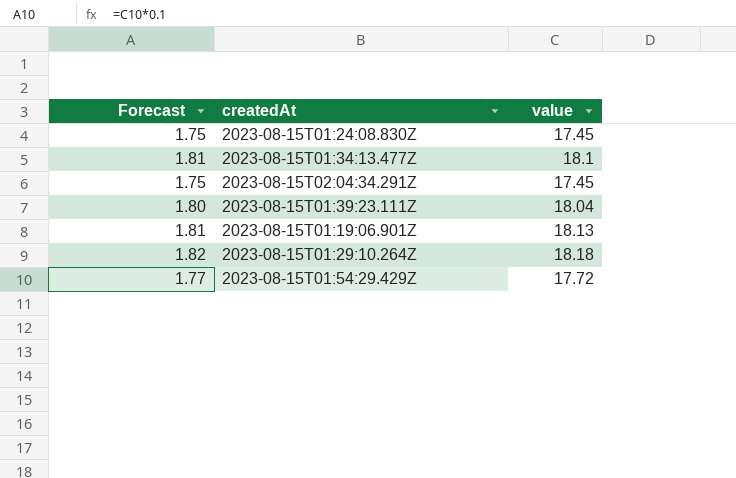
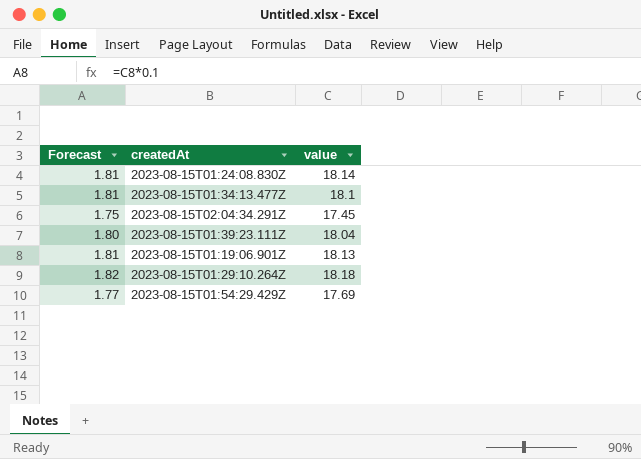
2023-08-15T01:24:08.830Z | Forecast: 1.75 -> 1.81
2023-08-15T01:24:08.830Z | value: 17.45 -> 18.14
2023-08-15T01:54:29.429Z | value: 17.72 -> 17.69

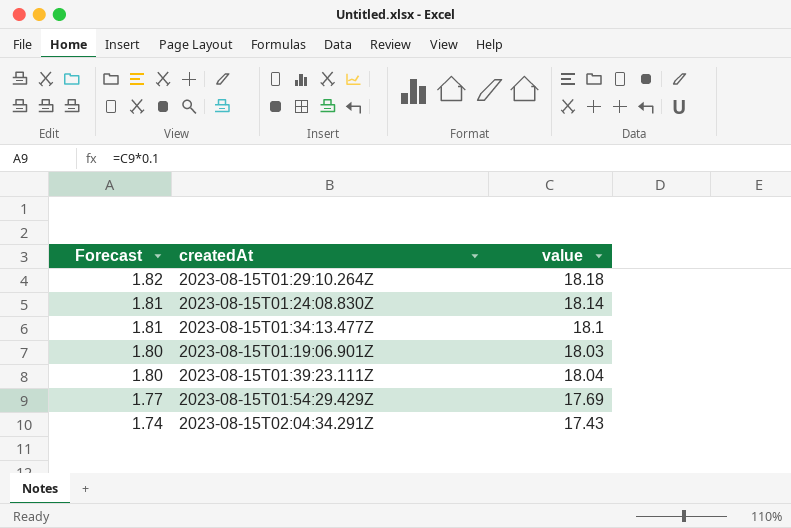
row order: none -> Forecast descending
2023-08-15T01:19:06.901Z | Forecast: 1.81 -> 1.80
2023-08-15T01:19:06.901Z | value: 18.13 -> 18.03
2023-08-15T02:04:34.291Z | Forecast: 1.75 -> 1.74
2023-08-15T02:04:34.291Z | value: 17.45 -> 17.43

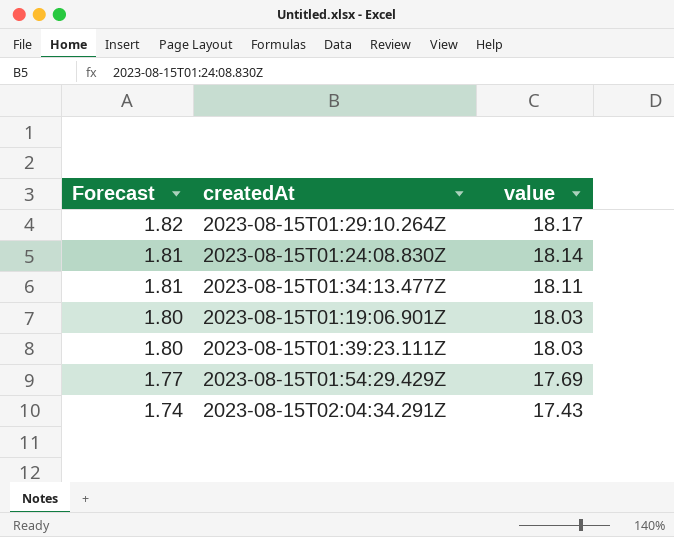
2023-08-15T01:29:10.264Z | value: 18.18 -> 18.17
2023-08-15T01:34:13.477Z | value: 18.1 -> 18.11
2023-08-15T01:39:23.111Z | value: 18.04 -> 18.03

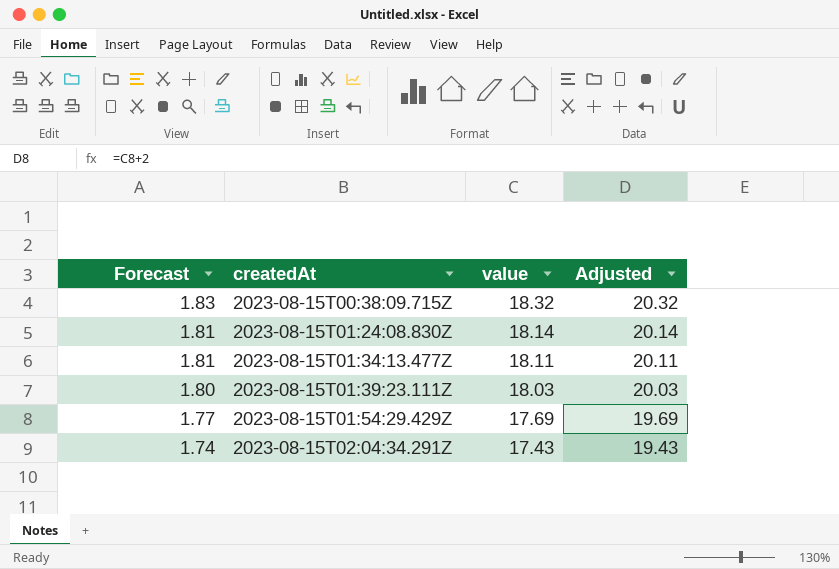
column Adjusted | formula: none -> [value] + 2
row 2023-08-15T01:29:10.264Z: 1.82 | 18.17 -> none
row 2023-08-15T01:19:06.901Z: 1.80 | 18.03 -> none
row 2023-08-15T00:38:09.715Z: none -> 1.83 | 18.32 | 20.32

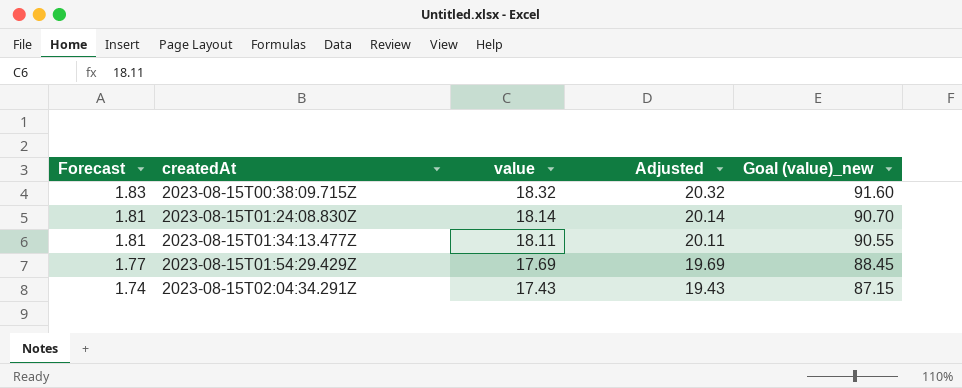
column Goal (value)_new | formula: none -> [value] * 5
row 2023-08-15T01:39:23.111Z: 1.80 | 18.03 | 20.03 -> none

